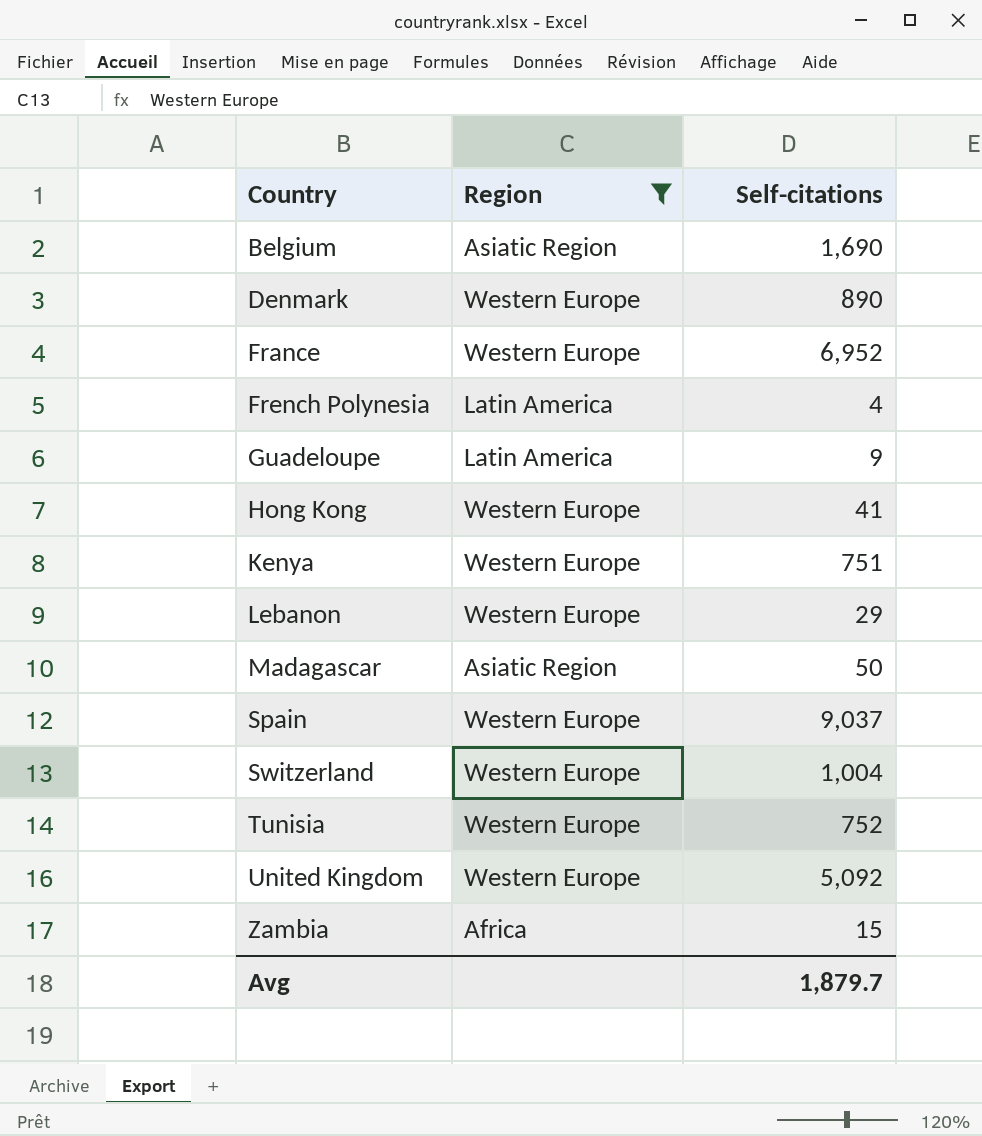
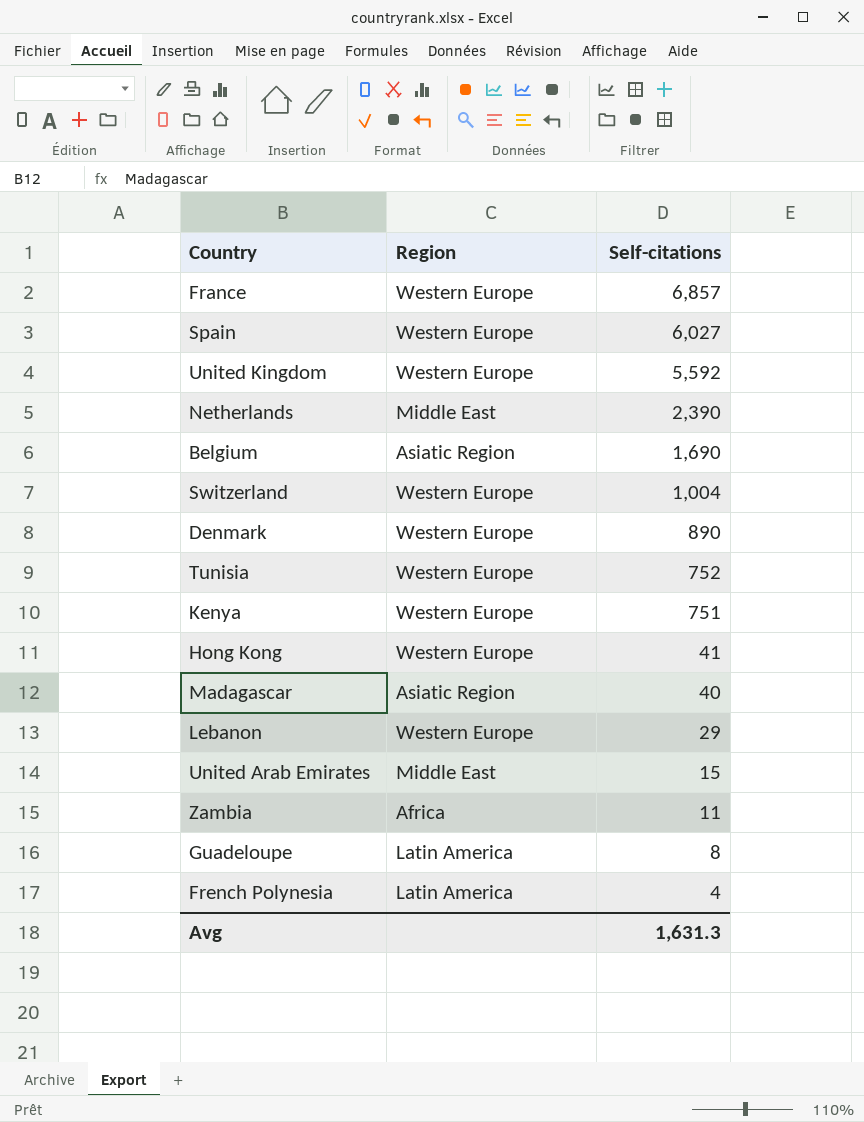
filter: Region != Middle East -> none
row order: Country ascending -> Self-citations descending
France | Self-citations: 6,952 -> 6,857
Spain | Self-citations: 9,037 -> 6,027
United Kingdom | Self-citations: 5,092 -> 5,592
Madagascar | Self-citations: 50 -> 40
Zambia | Self-citations: 15 -> 11
Guadeloupe | Self-citations: 9 -> 8
Avg | Self-citations: 1,879.7 -> 1,631.3

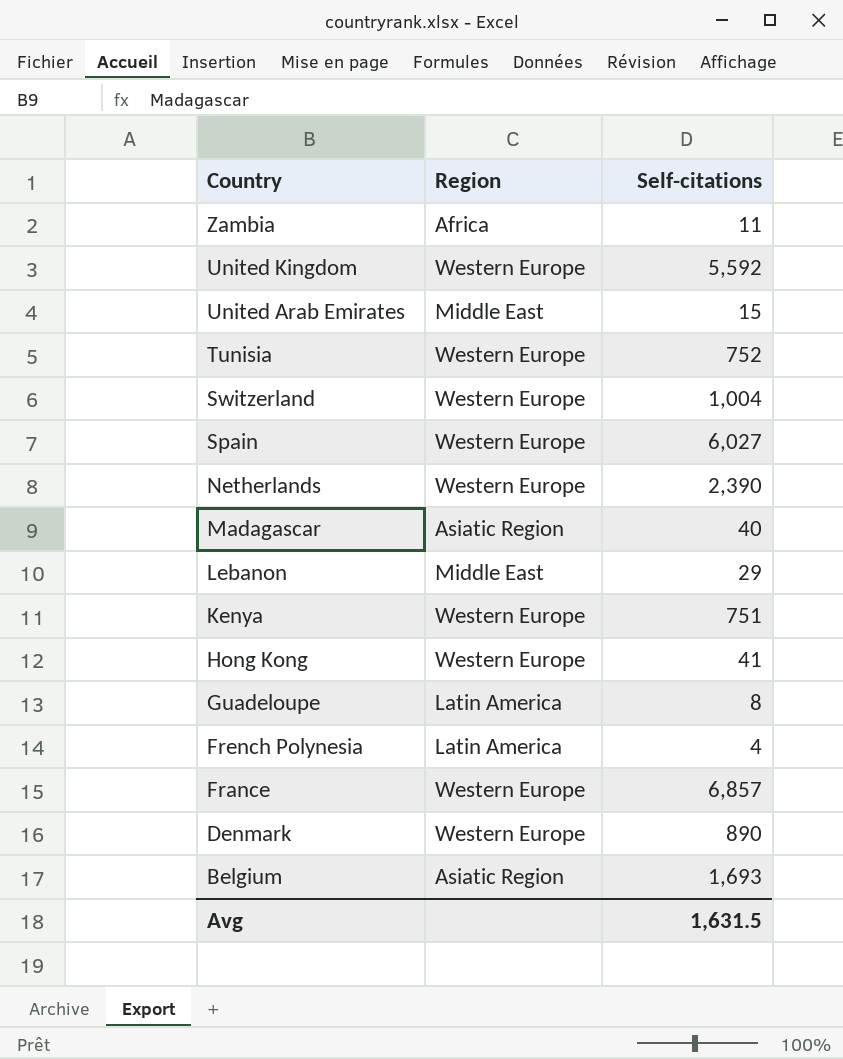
row order: Self-citations descending -> Country descending
Netherlands | Region: Middle East -> Western Europe
Lebanon | Region: Western Europe -> Middle East
Belgium | Self-citations: 1,690 -> 1,693
Avg | Self-citations: 1,631.3 -> 1,631.5

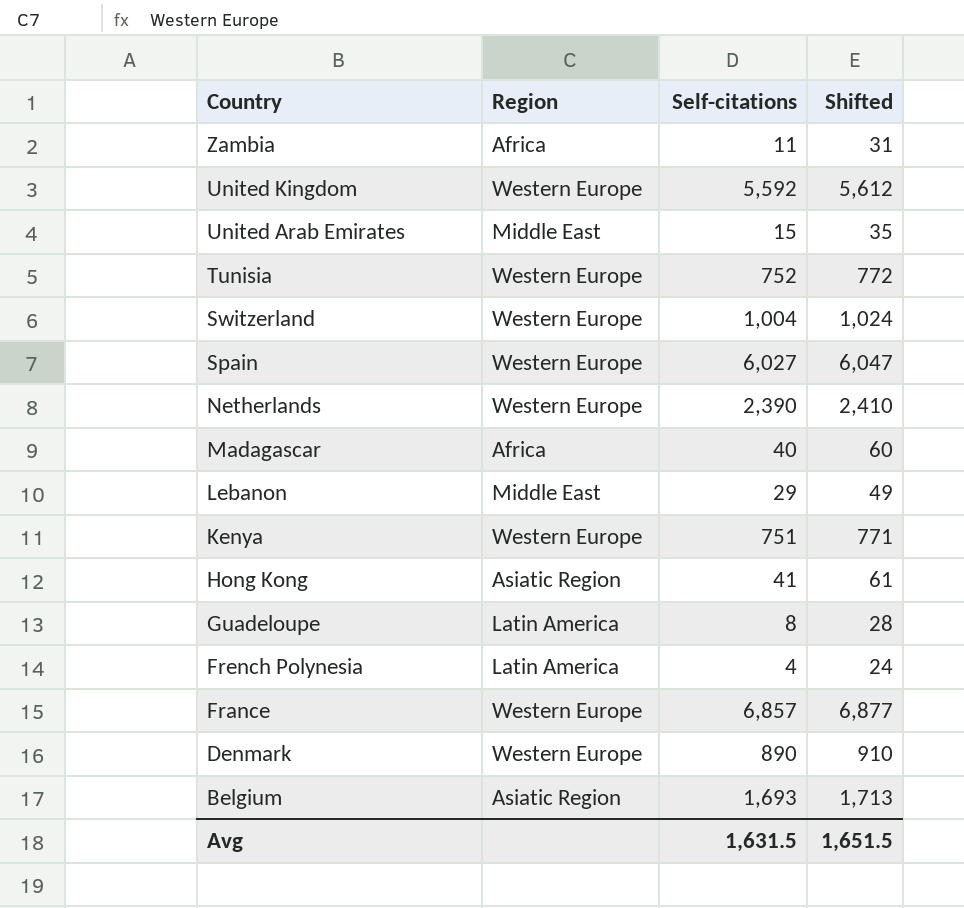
column Shifted | formula: none -> [Self-citations] + 20
Madagascar | Region: Asiatic Region -> Africa
Hong Kong | Region: Western Europe -> Asiatic Region

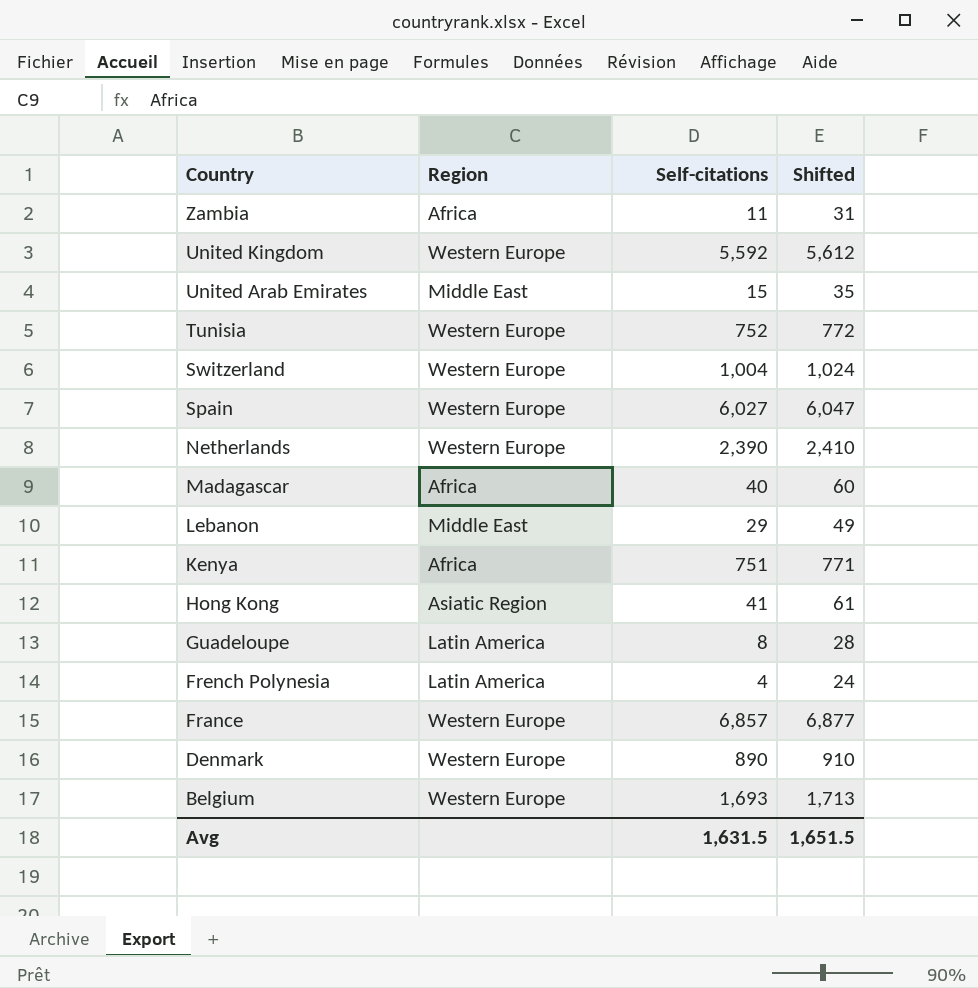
Kenya | Region: Western Europe -> Africa
Belgium | Region: Asiatic Region -> Western Europe

